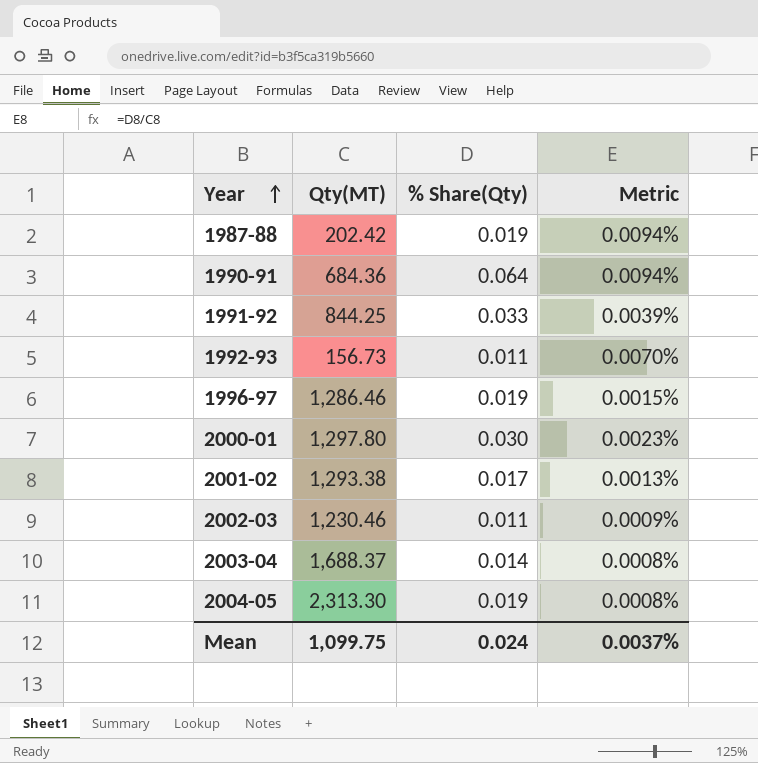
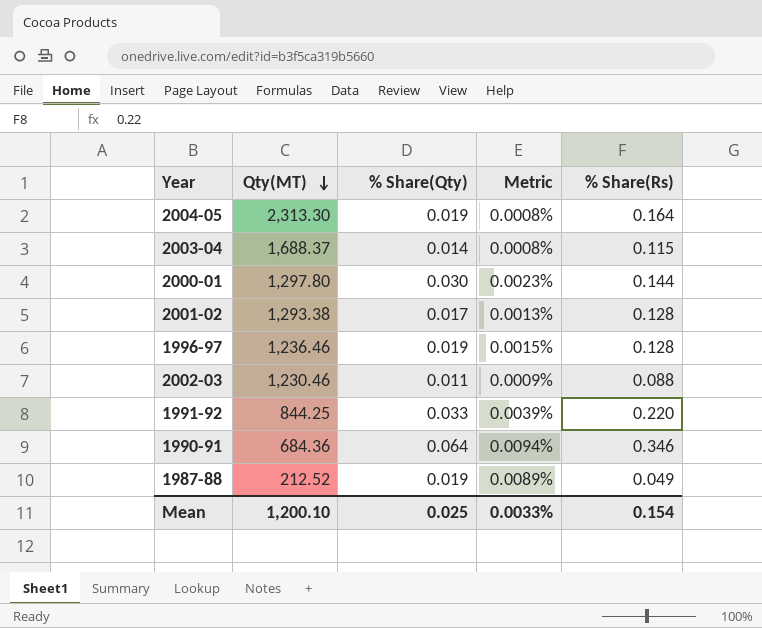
row order: Year ascending -> Qty(MT) descending
column % Share(Rs) | position: none -> 5
row 1992-93: 156.73 | 0.011 | 0.0070% -> none
1996-97 | Qty(MT): 1,286.46 -> 1,236.46
1987-88 | Qty(MT): 202.42 -> 212.52
1987-88 | Metric: 0.0094% -> 0.0089%
Mean | Qty(MT): 1,099.75 -> 1,200.10
Mean | % Share(Qty): 0.024 -> 0.025
Mean | Metric: 0.0037% -> 0.0033%

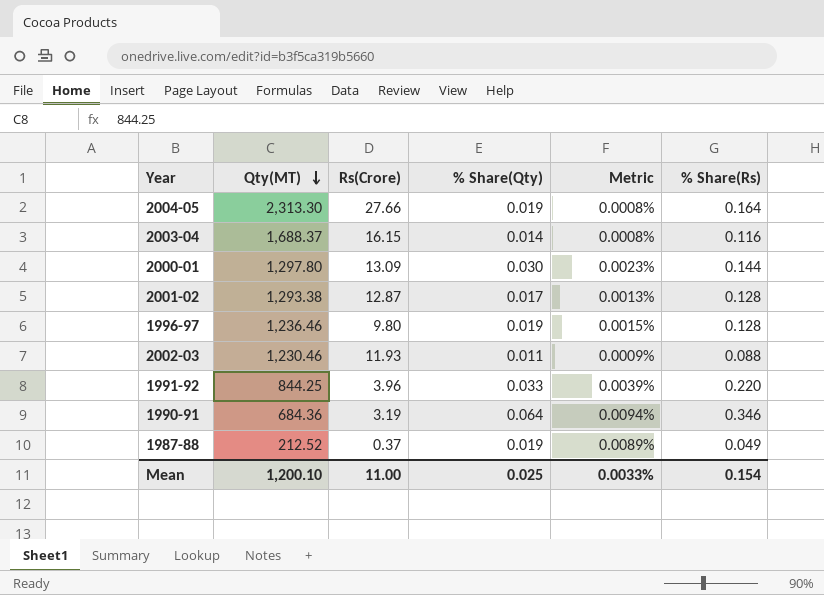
column Rs(Crore) | position: none -> 3
2003-04 | % Share(Rs): 0.115 -> 0.116

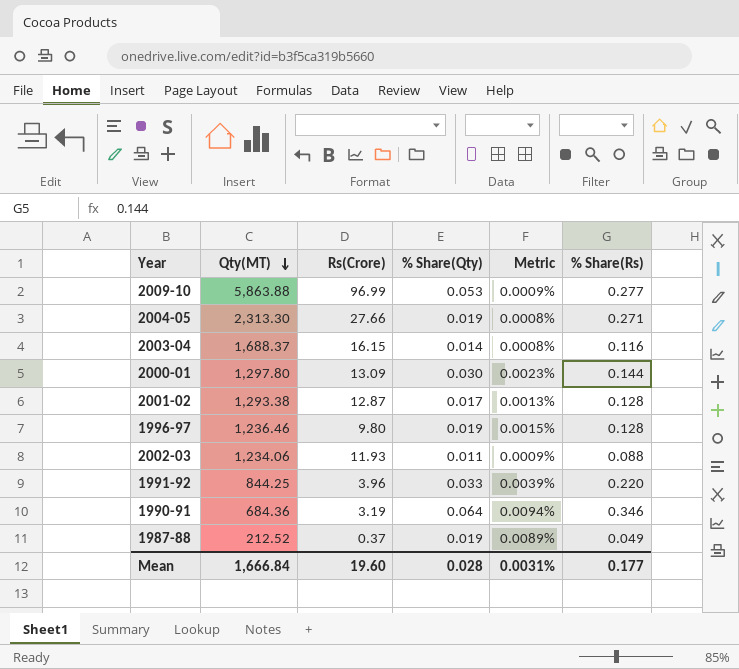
row 2009-10: none -> 5,863.88 | 96.99 | 0.053 | 0.0009% | 0.277
2004-05 | % Share(Rs): 0.164 -> 0.271
2002-03 | Qty(MT): 1,230.46 -> 1,234.06
Mean | Qty(MT): 1,200.10 -> 1,666.84
Mean | Rs(Crore): 11.00 -> 19.60
Mean | % Share(Qty): 0.025 -> 0.028
Mean | Metric: 0.0033% -> 0.0031%
Mean | % Share(Rs): 0.154 -> 0.177

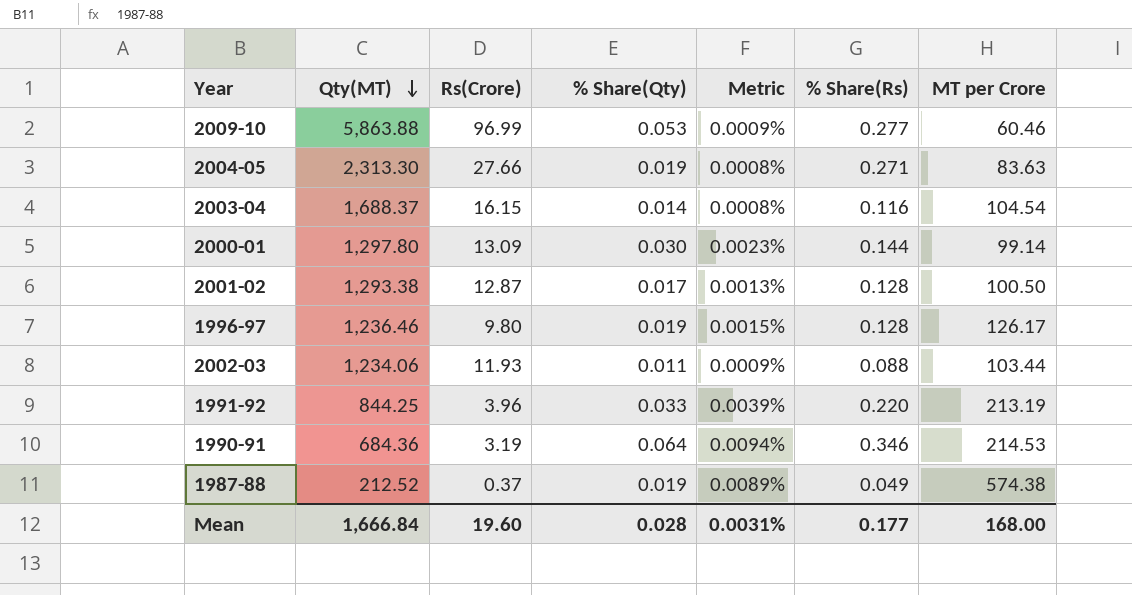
column MT per Crore | formula: none -> [Qty(MT)] / [Rs(Crore)]

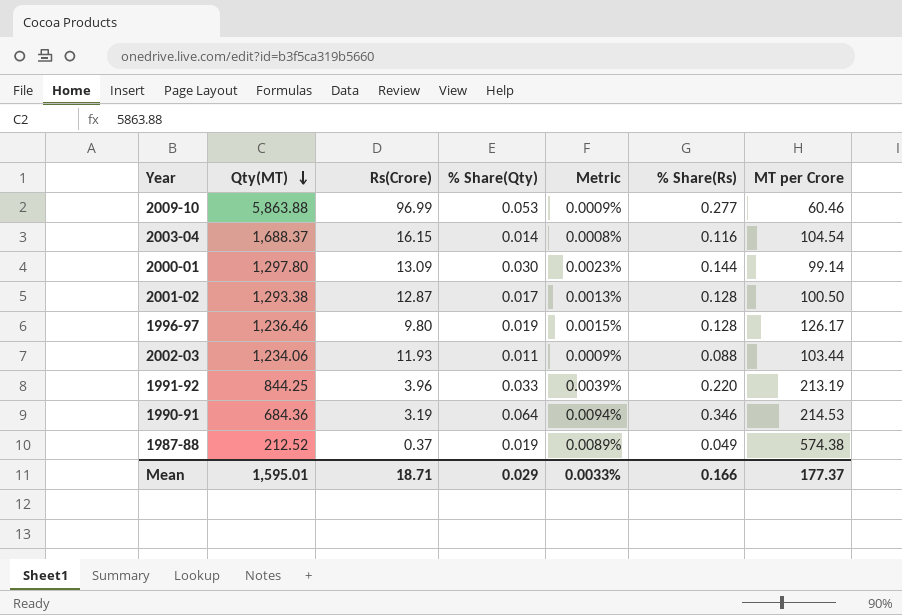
row 2004-05: 2,313.30 | 27.66 | 0.019 | 0.0008% | 0.271 | 83.63 -> none
Mean | Qty(MT): 1,666.84 -> 1,595.01
Mean | Rs(Crore): 19.60 -> 18.71
Mean | % Share(Qty): 0.028 -> 0.029
Mean | Metric: 0.0031% -> 0.0033%
Mean | % Share(Rs): 0.177 -> 0.166
Mean | MT per Crore: 168.00 -> 177.37

